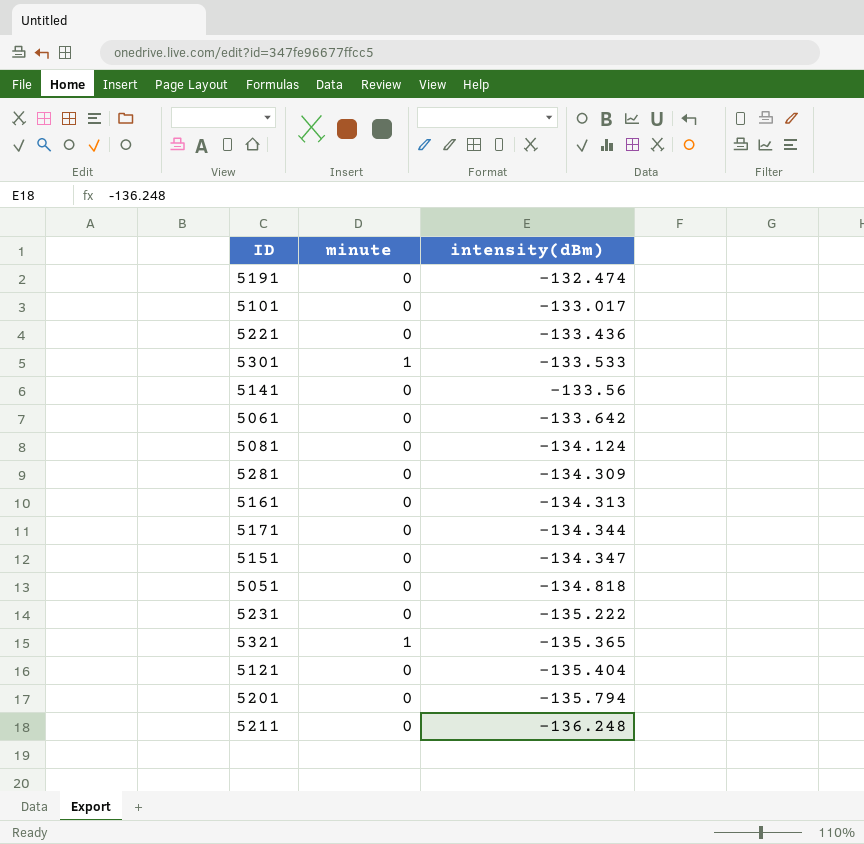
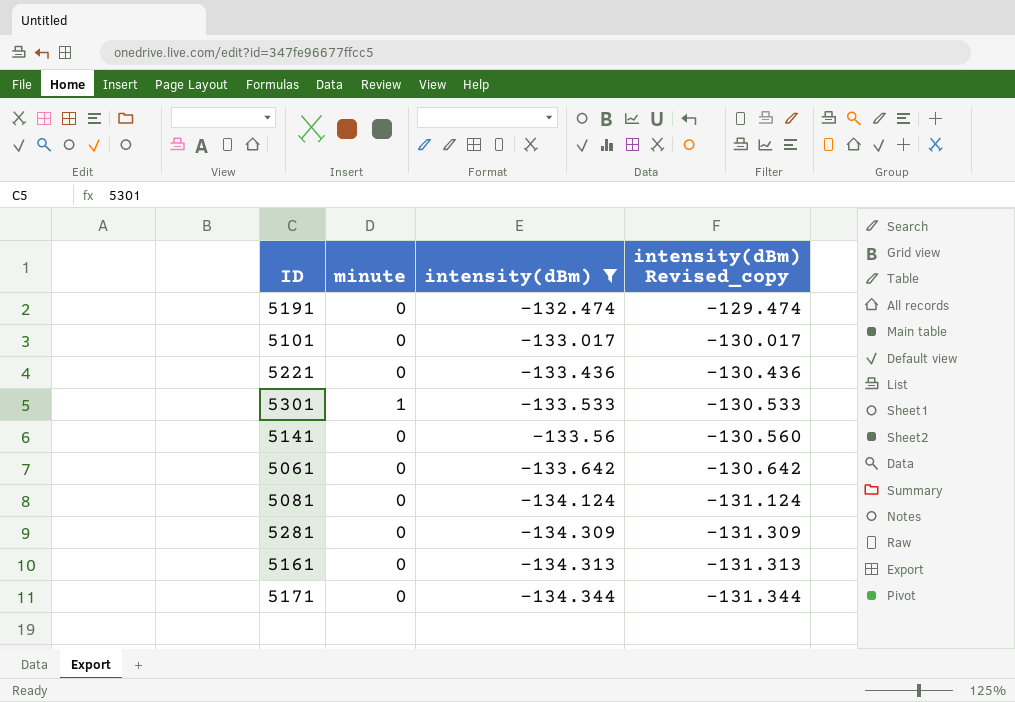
filter: none -> intensity(dBm) >= -134.344
column intensity(dBm) Revised_copy | formula: none -> [intensity(dBm)] + 3

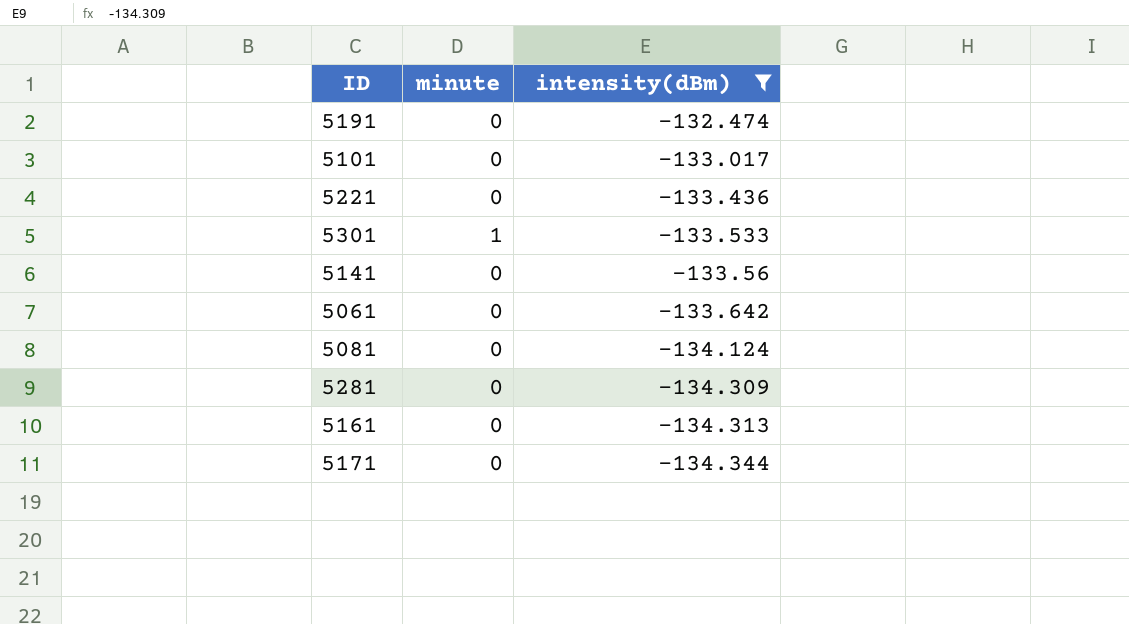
column intensity(dBm) Revised_copy | formula: [intensity(dBm)] + 3 -> none

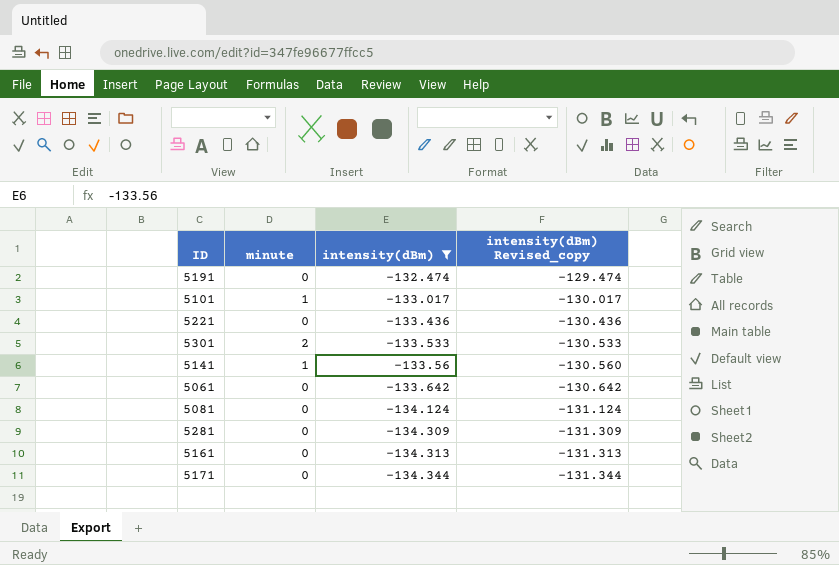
column intensity(dBm) Revised_copy | formula: none -> [intensity(dBm)] + 3
5101 | minute: 0 -> 1
5301 | minute: 1 -> 2
5141 | minute: 0 -> 1

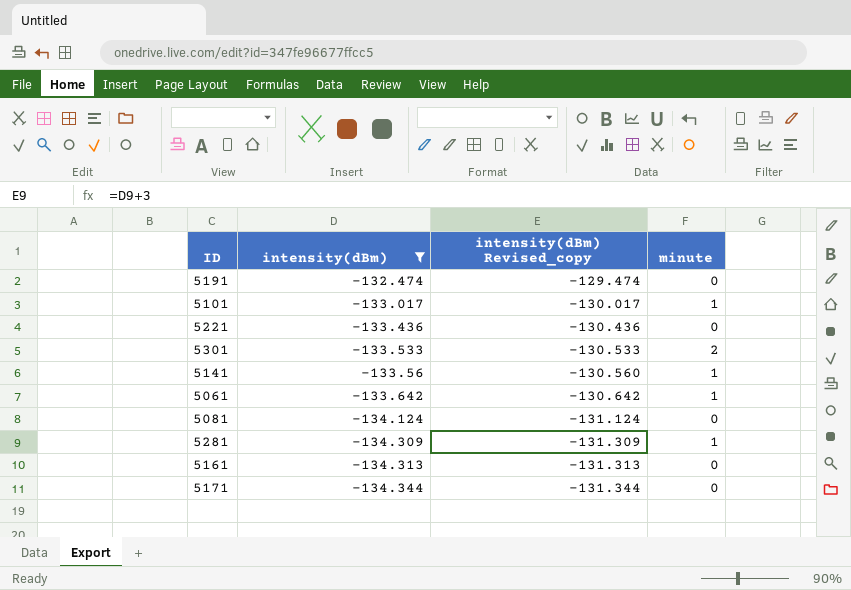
column minute | position: 2 -> 4
5061 | minute: 0 -> 1
5281 | minute: 0 -> 1

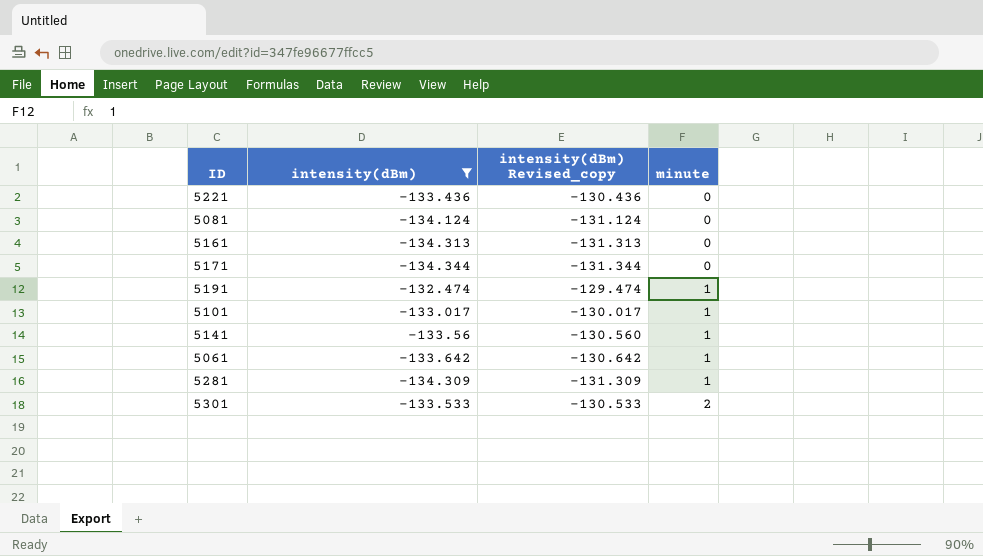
row order: intensity(dBm) descending -> minute ascending
5191 | minute: 0 -> 1

